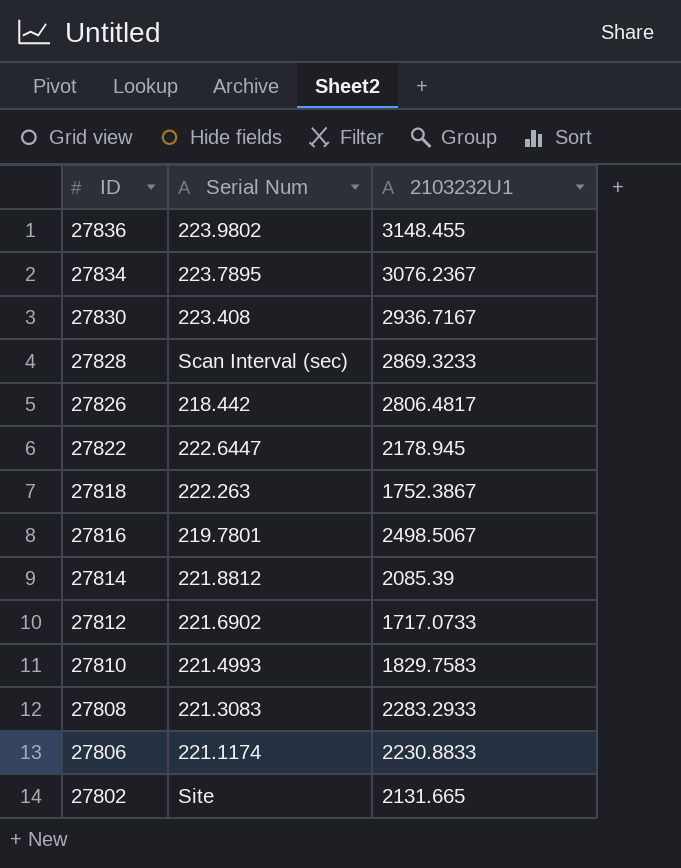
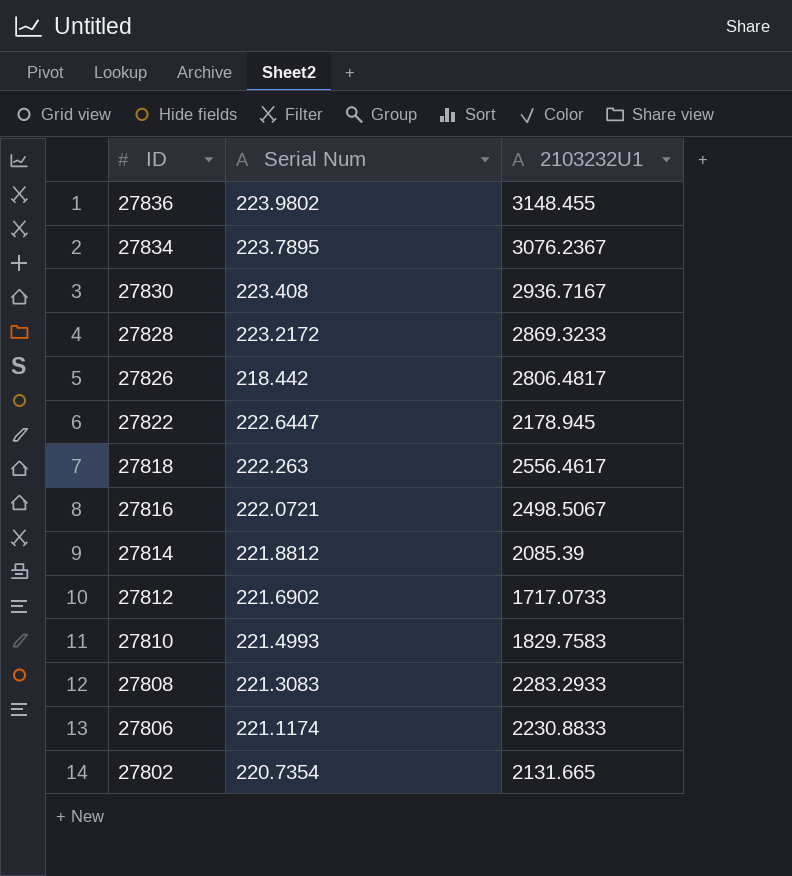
27828 | Serial Num: Scan Interval (sec) -> 223.2172
27818 | 2103232U1: 1752.3867 -> 2556.4617
27816 | Serial Num: 219.7801 -> 222.0721
27802 | Serial Num: Site -> 220.7354

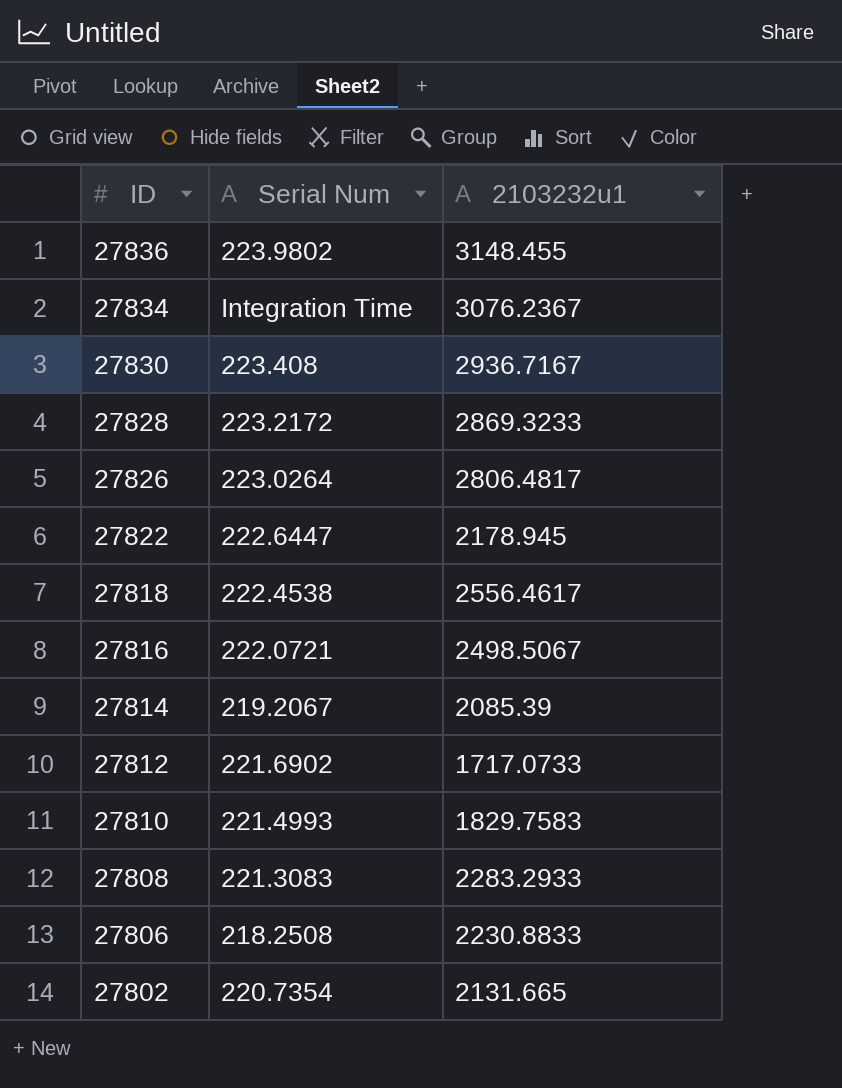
column name: 2103232U1 -> 2103232u1
27834 | Serial Num: 223.7895 -> Integration Time
27826 | Serial Num: 218.442 -> 223.0264
27818 | Serial Num: 222.263 -> 222.4538
27814 | Serial Num: 221.8812 -> 219.2067
27806 | Serial Num: 221.1174 -> 218.2508

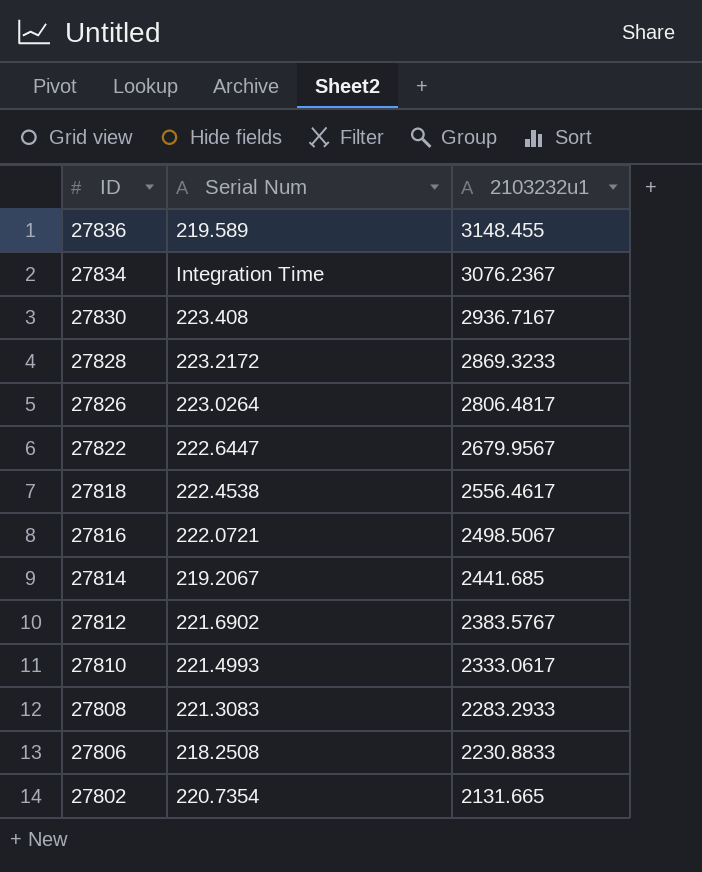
27836 | Serial Num: 223.9802 -> 219.589
27822 | 2103232u1: 2178.945 -> 2679.9567
27814 | 2103232u1: 2085.39 -> 2441.685
27812 | 2103232u1: 1717.0733 -> 2383.5767
27810 | 2103232u1: 1829.7583 -> 2333.0617

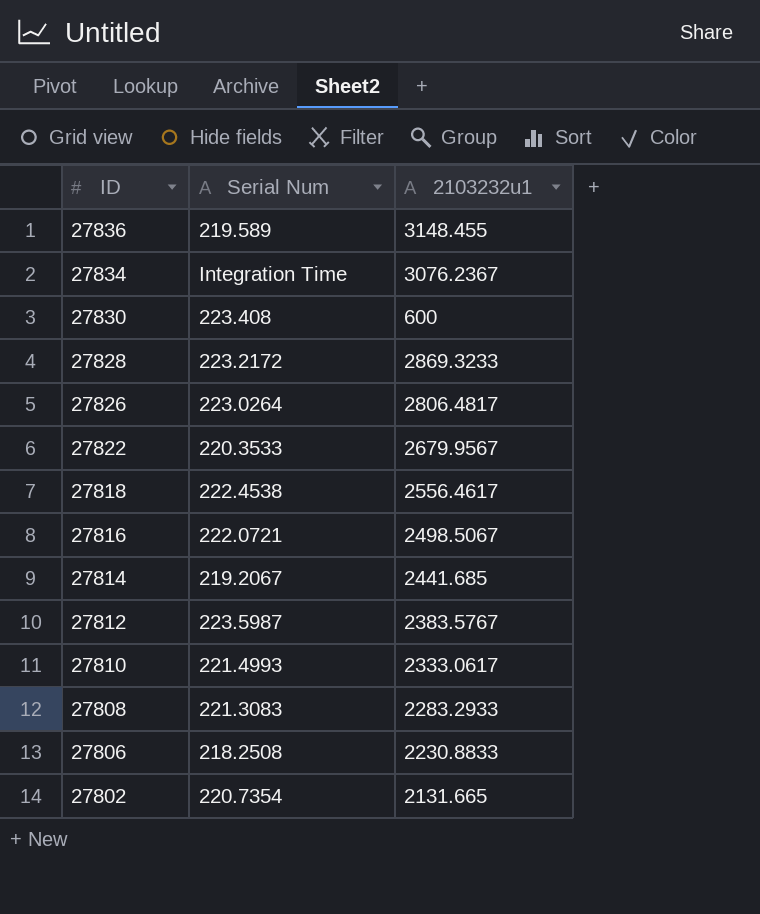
27830 | 2103232u1: 2936.7167 -> 600
27822 | Serial Num: 222.6447 -> 220.3533
27812 | Serial Num: 221.6902 -> 223.5987

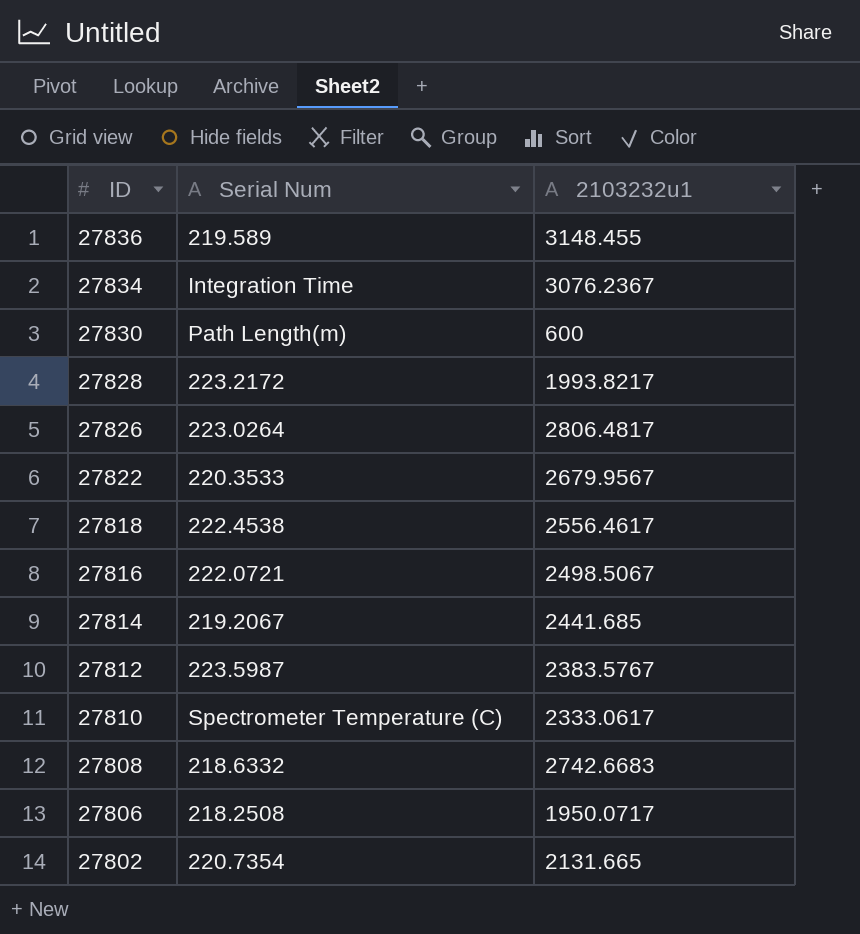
27830 | Serial Num: 223.408 -> Path Length(m)
27828 | 2103232u1: 2869.3233 -> 1993.8217
27810 | Serial Num: 221.4993 -> Spectrometer Temperature (C)
27808 | Serial Num: 221.3083 -> 218.6332
27808 | 2103232u1: 2283.2933 -> 2742.6683
27806 | 2103232u1: 2230.8833 -> 1950.0717

